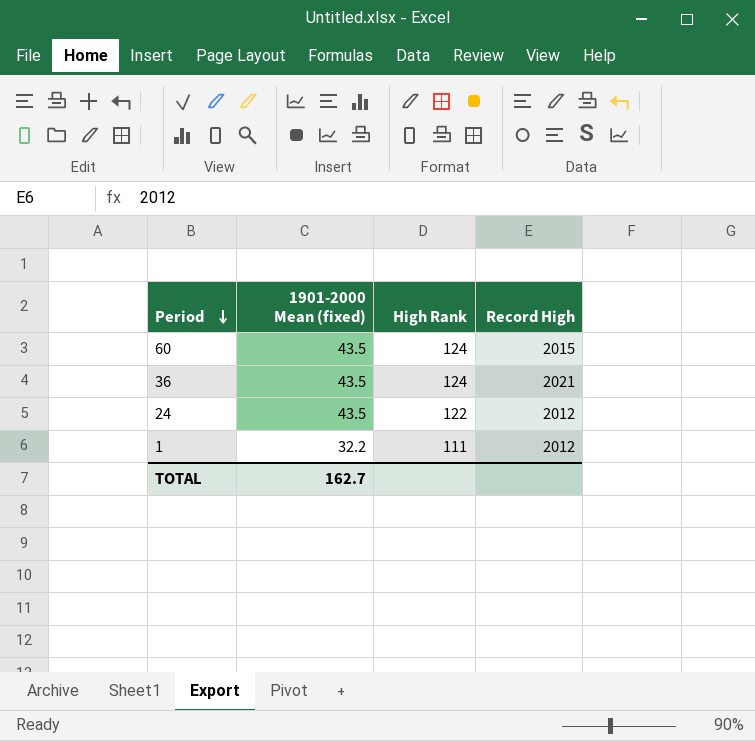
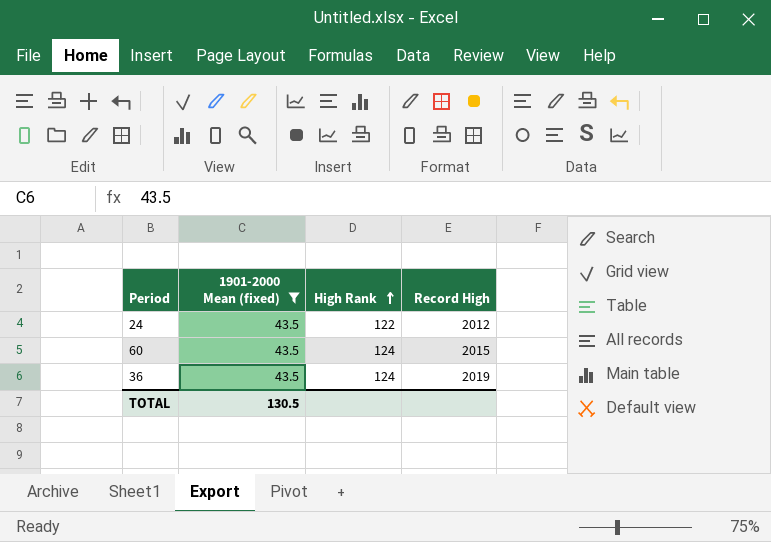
filter: none -> 1901-2000 Mean (fixed) = 43.5
row order: Period descending -> High Rank ascending
36 | Record High: 2021 -> 2019
TOTAL | 1901-2000 Mean (fixed): 162.7 -> 130.5

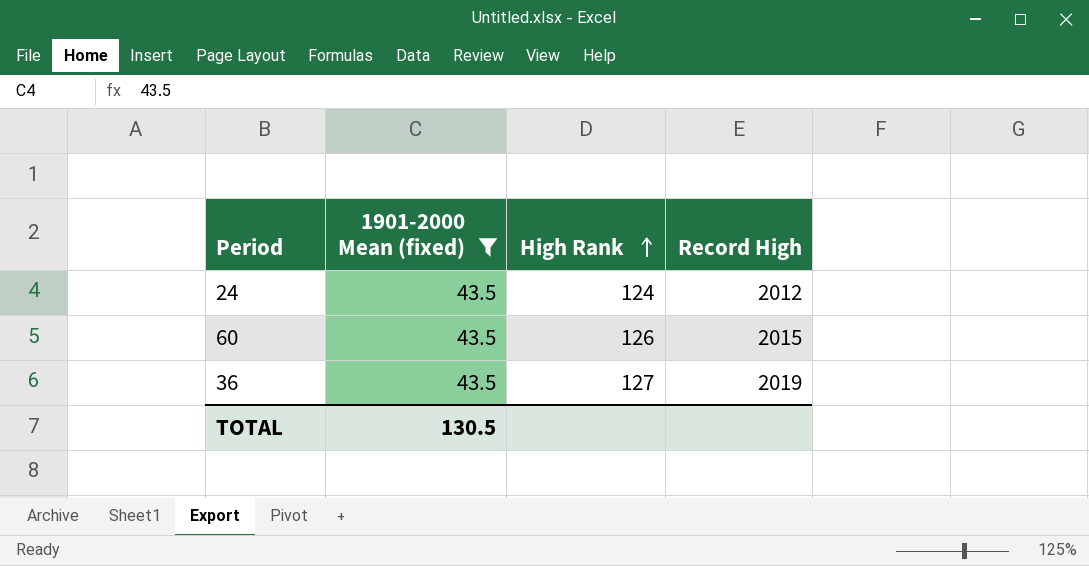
24 | High Rank: 122 -> 124
60 | High Rank: 124 -> 126
36 | High Rank: 124 -> 127

